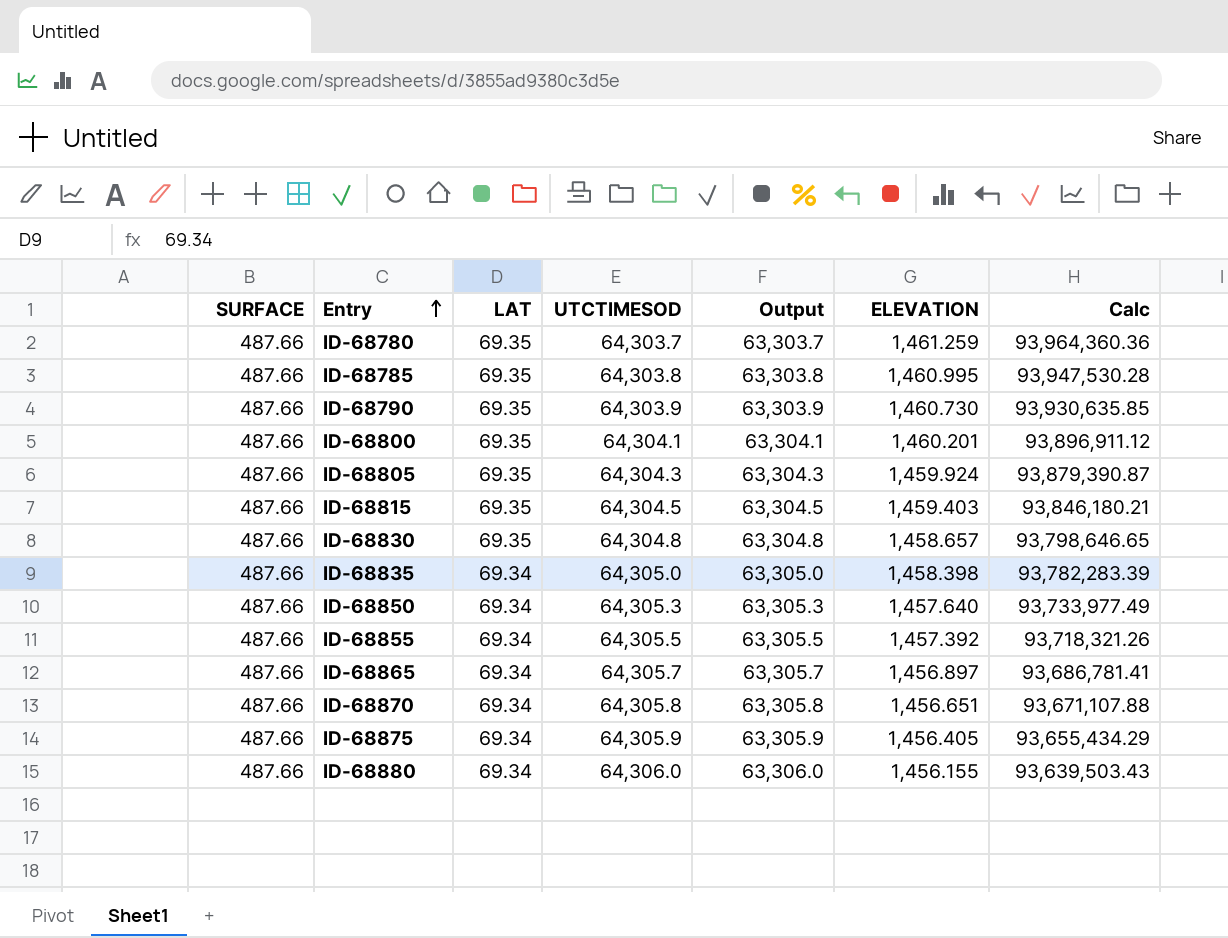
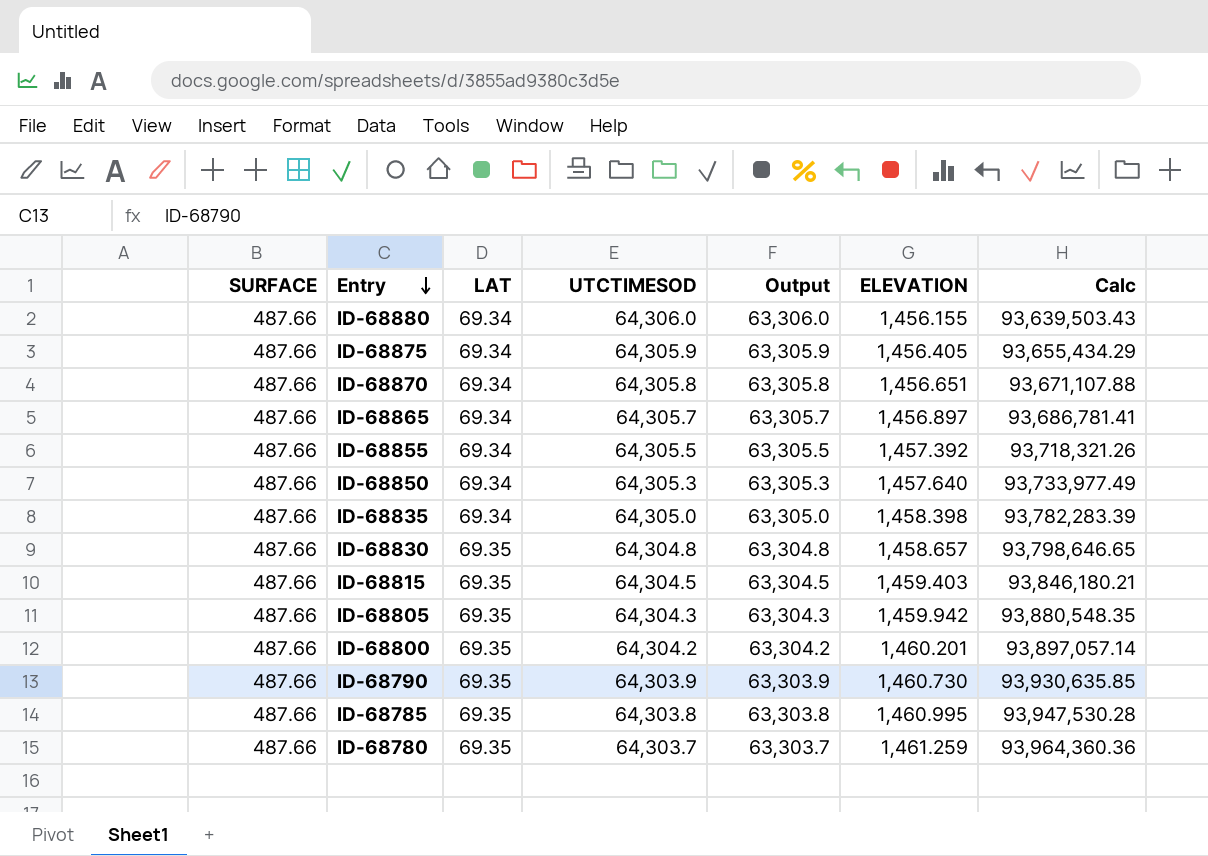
row order: Entry ascending -> Entry descending
ID-68805 | ELEVATION: 1,459.924 -> 1,459.942
ID-68805 | Calc: 93,879,390.87 -> 93,880,548.35
ID-68800 | UTCTIMESOD: 64,304.1 -> 64,304.2
ID-68800 | Output: 63,304.1 -> 63,304.2
ID-68800 | Calc: 93,896,911.12 -> 93,897,057.14

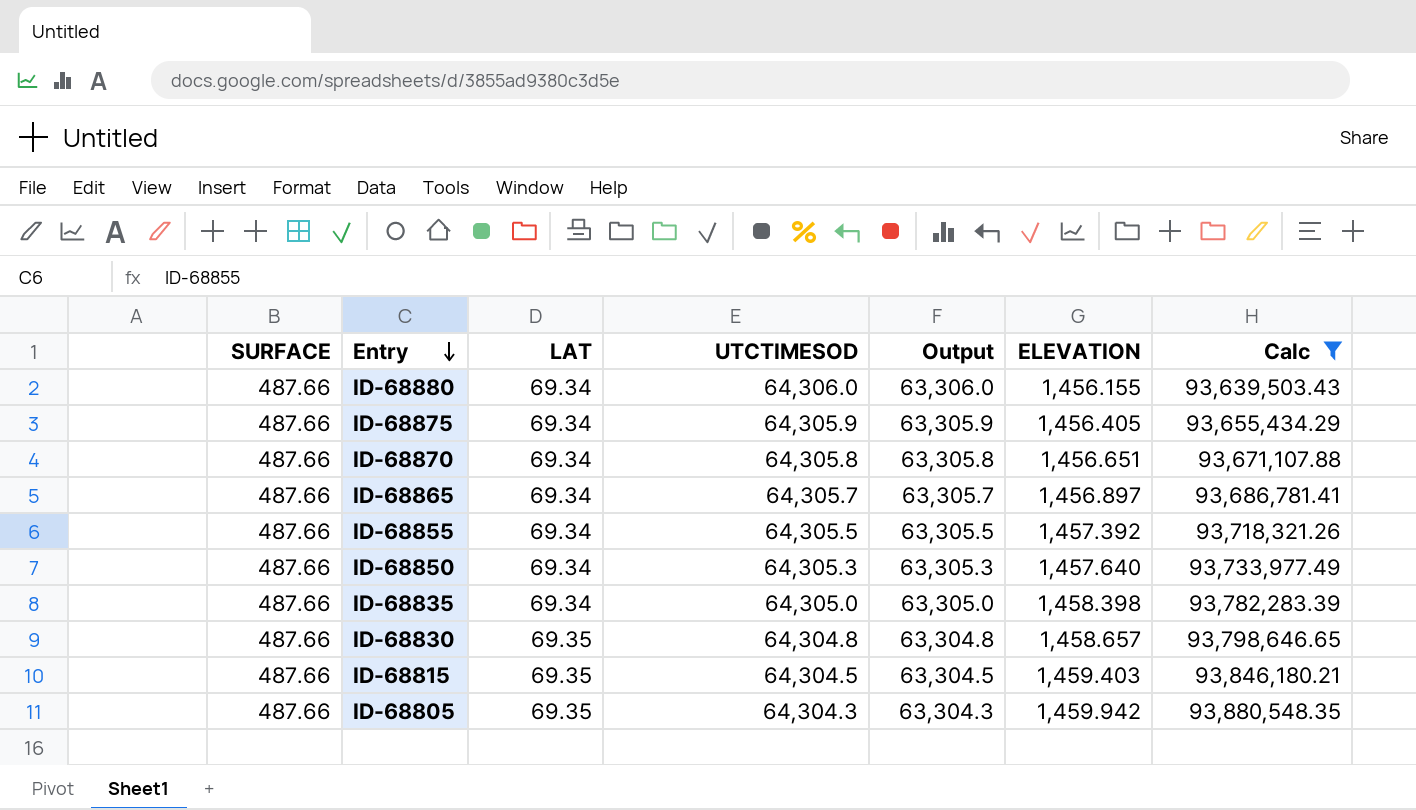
filter: none -> Calc <= 93,880,548.35

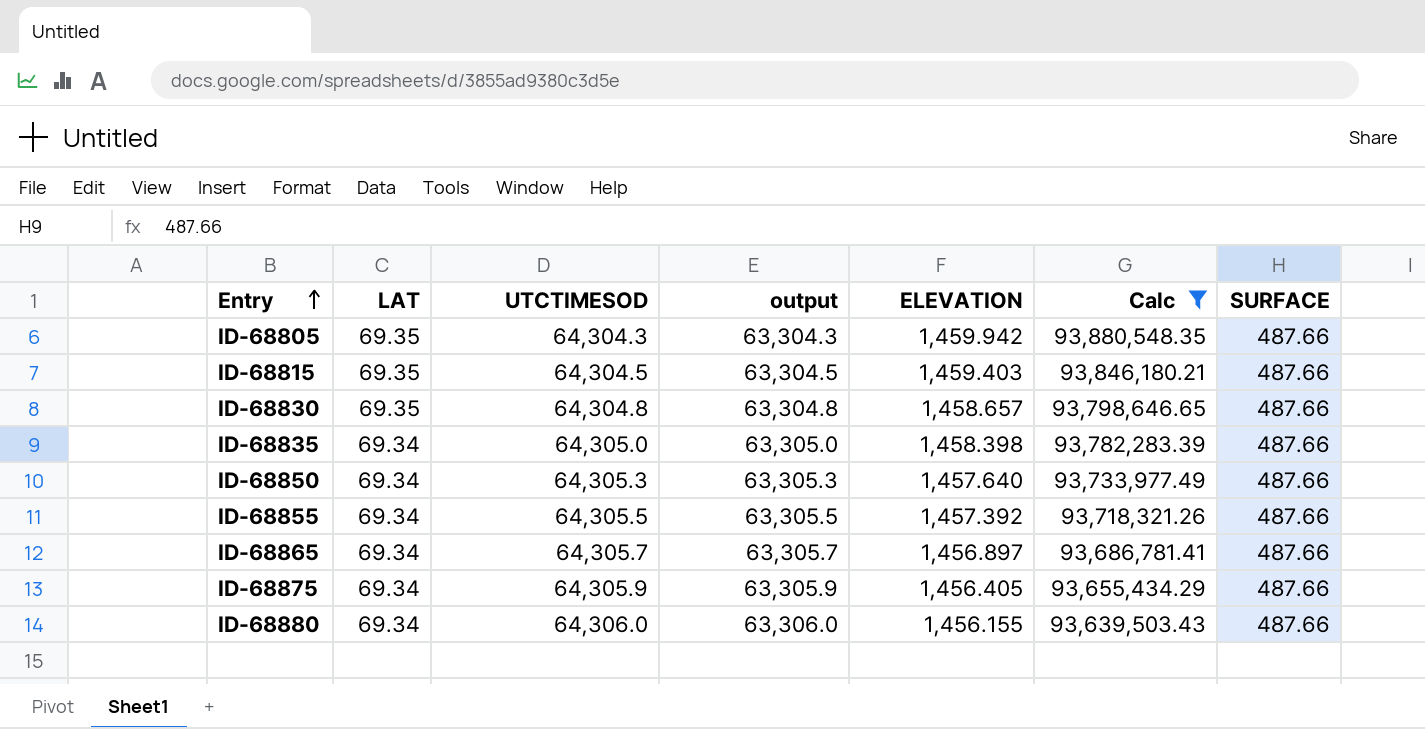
row order: Entry descending -> Entry ascending
column name: Output -> output
column SURFACE | position: 1 -> 7
row ID-68870: 487.66 | 69.34 | 64,305.8 | 63,305.8 | 1,456.651 | 93,671,107.88 -> none

